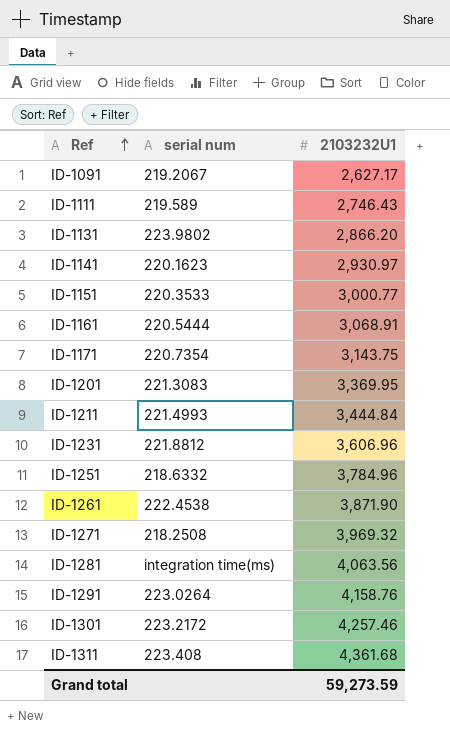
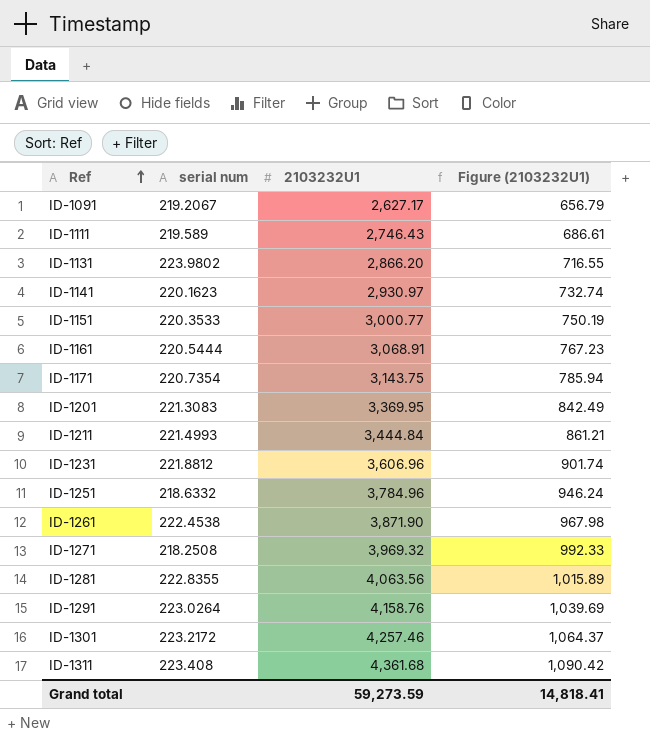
column Figure (2103232U1) | formula: none -> [2103232U1] * 0.25
ID-1281 | serial num: integration time(ms) -> 222.8355

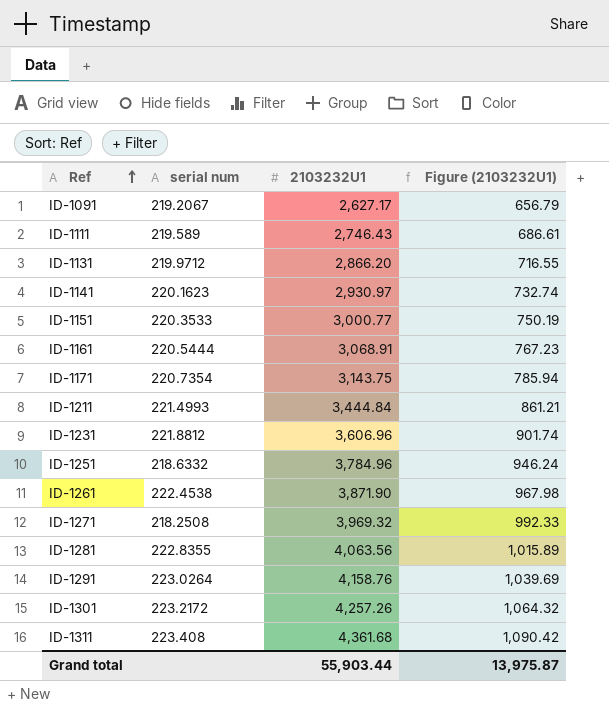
row ID-1201: 221.3083 | 3,369.95 | 842.49 -> none
ID-1131 | serial num: 223.9802 -> 219.9712
ID-1301 | 2103232U1: 4,257.46 -> 4,257.26
ID-1301 | Figure (2103232U1): 1,064.37 -> 1,064.32
Grand total | 2103232U1: 59,273.59 -> 55,903.44
Grand total | Figure (2103232U1): 14,818.41 -> 13,975.87

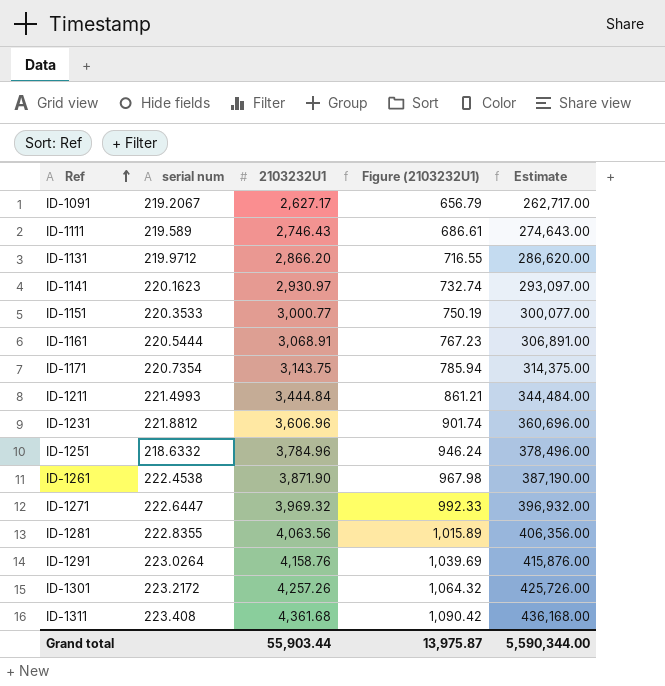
column Estimate | formula: none -> [2103232U1] * 100
ID-1271 | serial num: 218.2508 -> 222.6447

